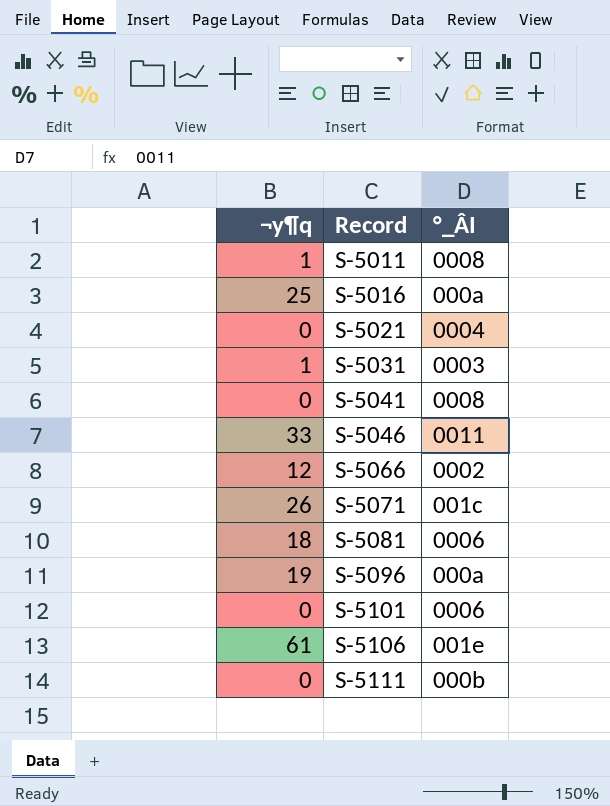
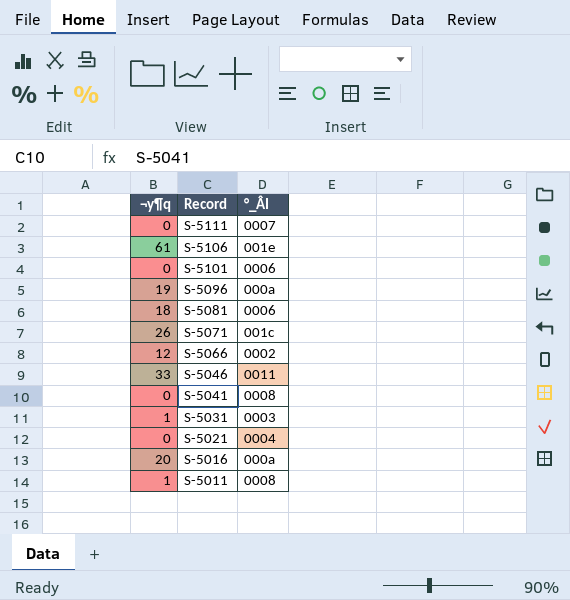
row order: Record ascending -> Record descending
S-5111 | °_ÂI: 000b -> 0007
S-5016 | ¬y¶q: 25 -> 20

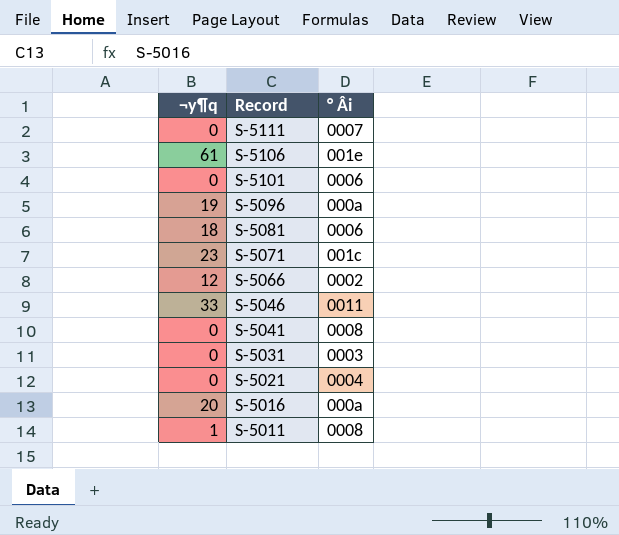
column name: °_ÂI -> ° Âi
S-5071 | ¬y¶q: 26 -> 23
S-5031 | ¬y¶q: 1 -> 0

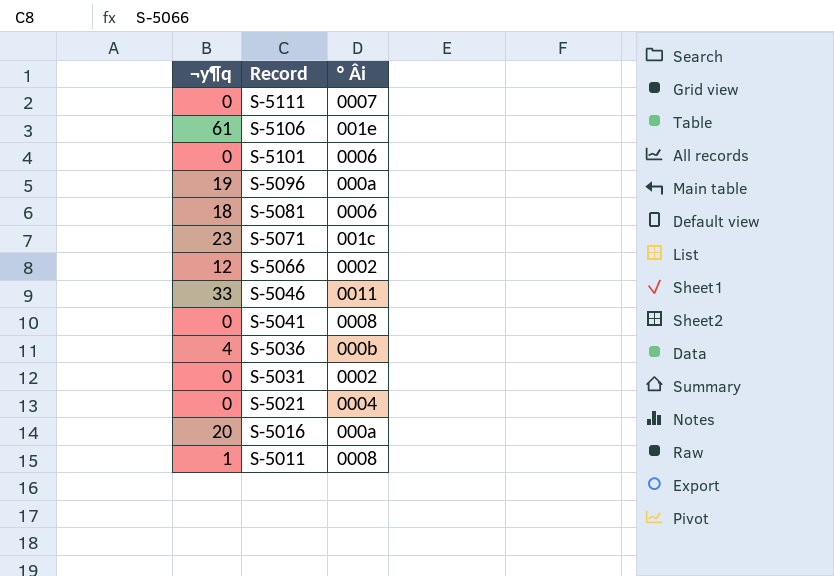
row S-5036: none -> 4 | 000b
S-5031 | ° Âi: 0003 -> 0002

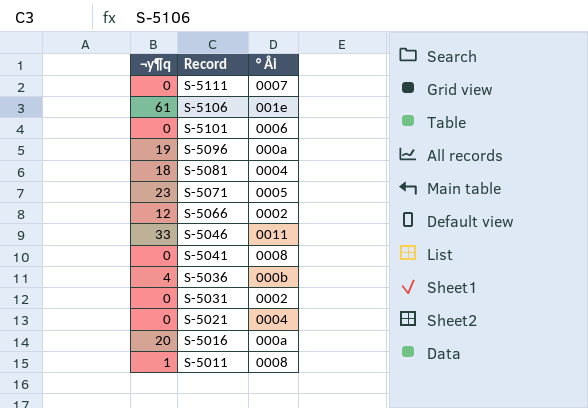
S-5081 | ° Âi: 0006 -> 0004
S-5071 | ° Âi: 001c -> 0005

